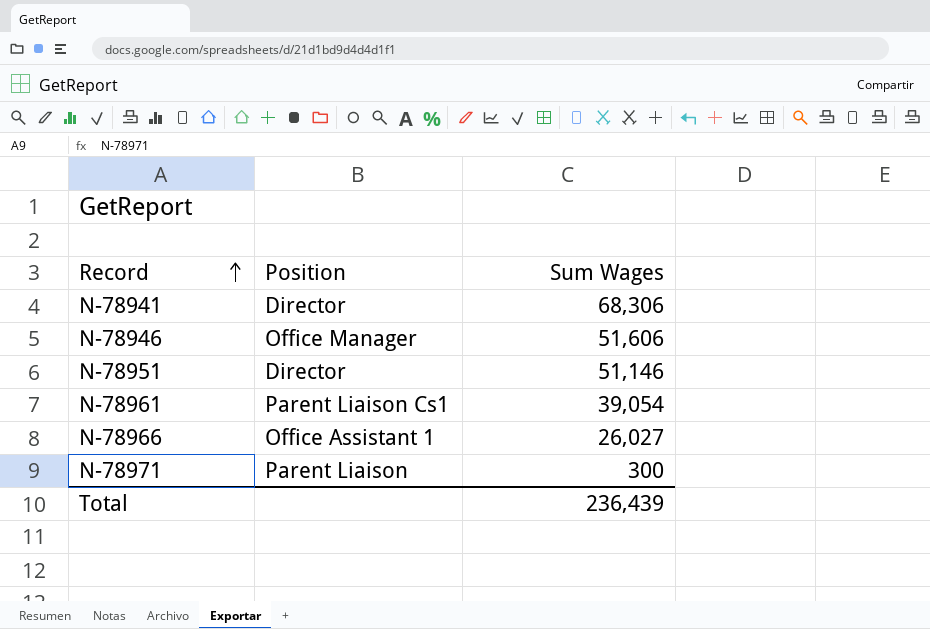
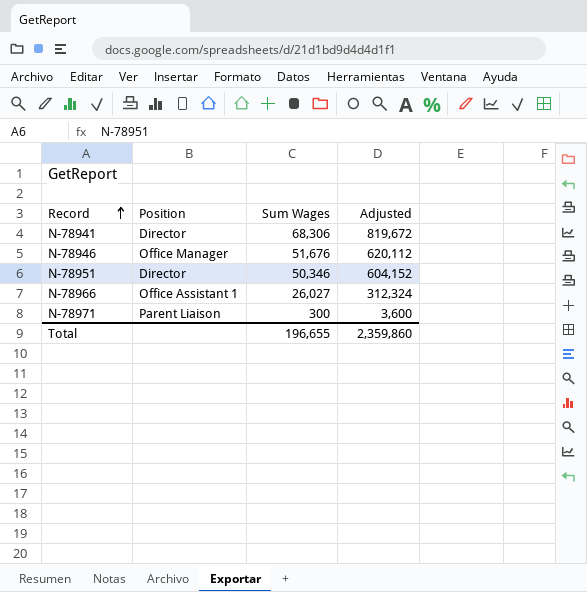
column Adjusted | formula: none -> [Sum Wages] * 12
row N-78961: Parent Liaison Cs1 | 39,054 -> none
N-78946 | Sum Wages: 51,606 -> 51,676
N-78951 | Sum Wages: 51,146 -> 50,346
Total | Sum Wages: 236,439 -> 196,655

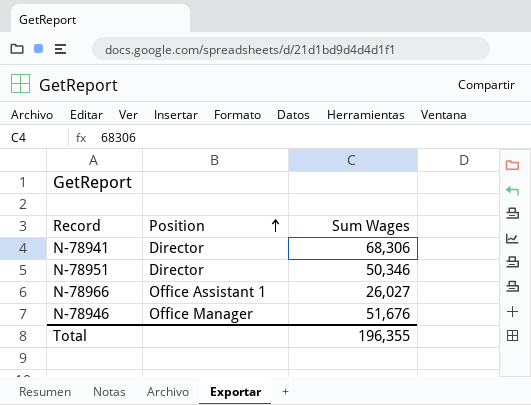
row order: Record ascending -> Position ascending
column Adjusted | formula: [Sum Wages] * 12 -> none
row N-78971: Parent Liaison | 300 | 3,600 -> none
Total | Sum Wages: 196,655 -> 196,355

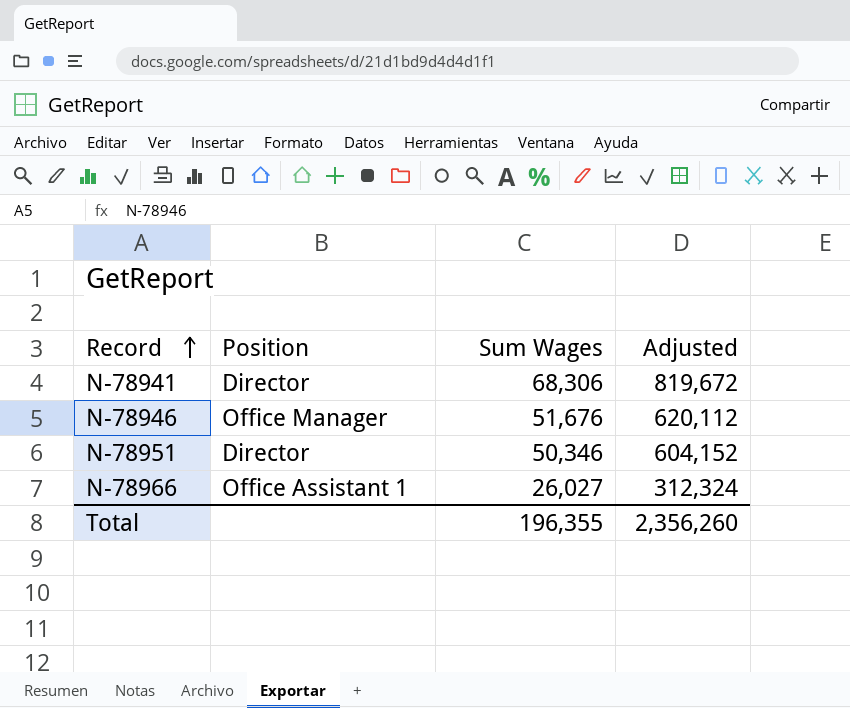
row order: Position ascending -> Record ascending
column Adjusted | formula: none -> [Sum Wages] * 12

